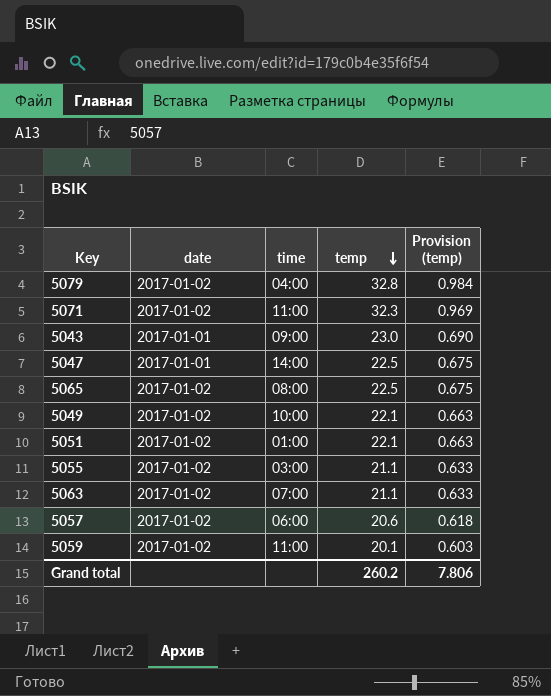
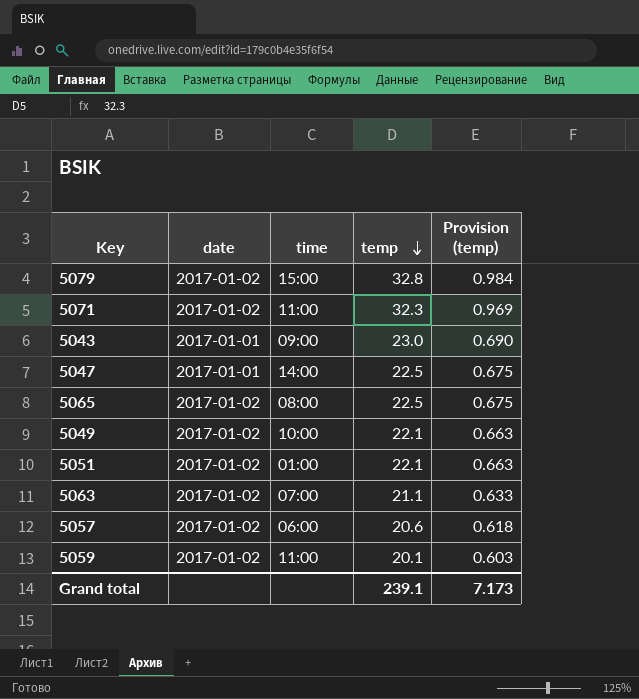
row 5055: 2017-01-02 | 03:00 | 21.1 | 0.633 -> none
5079 | time: 04:00 -> 15:00
Grand total | temp: 260.2 -> 239.1
Grand total | Provision (temp): 7.806 -> 7.173

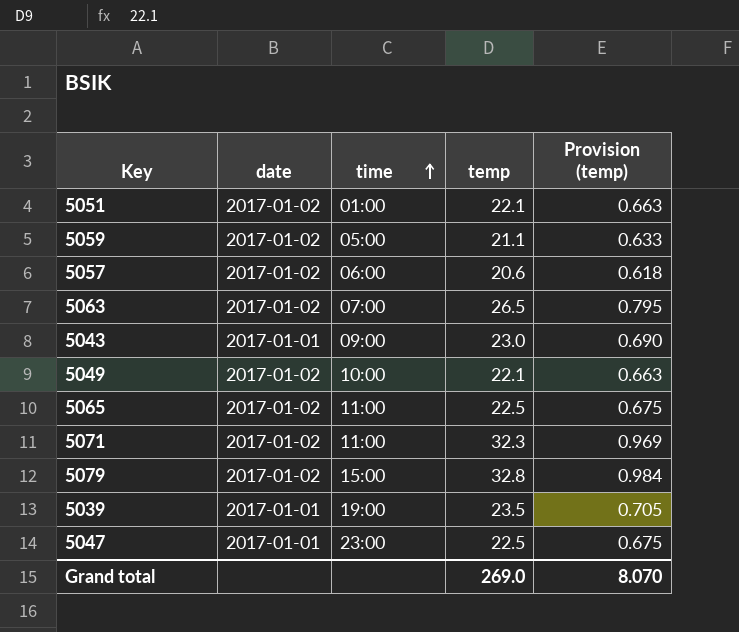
row order: temp descending -> time ascending
5059 | time: 11:00 -> 05:00
5059 | temp: 20.1 -> 21.1
5059 | Provision (temp): 0.603 -> 0.633
5063 | temp: 21.1 -> 26.5
5063 | Provision (temp): 0.633 -> 0.795
5065 | time: 08:00 -> 11:00
row 5039: none -> 2017-01-01 | 19:00 | 23.5 | 0.705
5047 | time: 14:00 -> 23:00
Grand total | temp: 239.1 -> 269.0
Grand total | Provision (temp): 7.173 -> 8.070

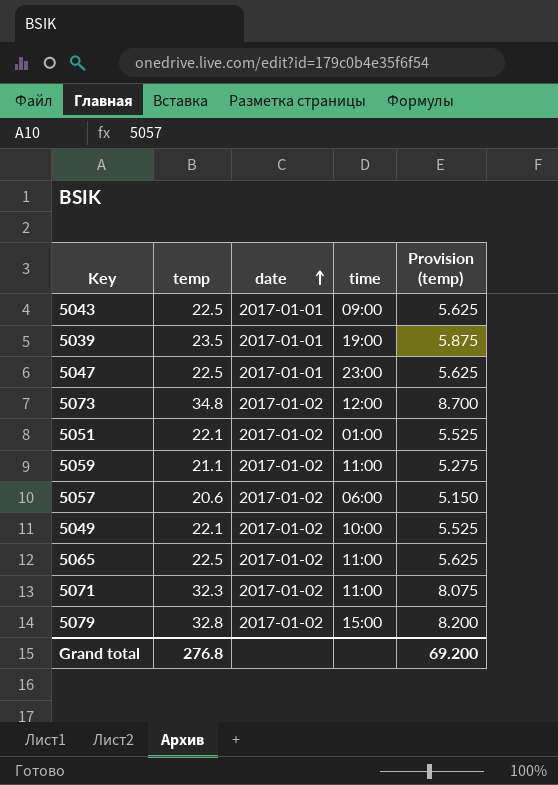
row order: time ascending -> date ascending
column temp | position: 4 -> 2
column Provision (temp) | formula: [temp] * 0.03 -> [temp] * 0.25
row 5063: 2017-01-02 | 07:00 | 26.5 | 0.795 -> none
5043 | temp: 23.0 -> 22.5
row 5073: none -> 34.8 | 2017-01-02 | 12:00 | 8.700
5059 | time: 05:00 -> 11:00
Grand total | temp: 269.0 -> 276.8
Grand total | Provision (temp): 8.070 -> 69.200

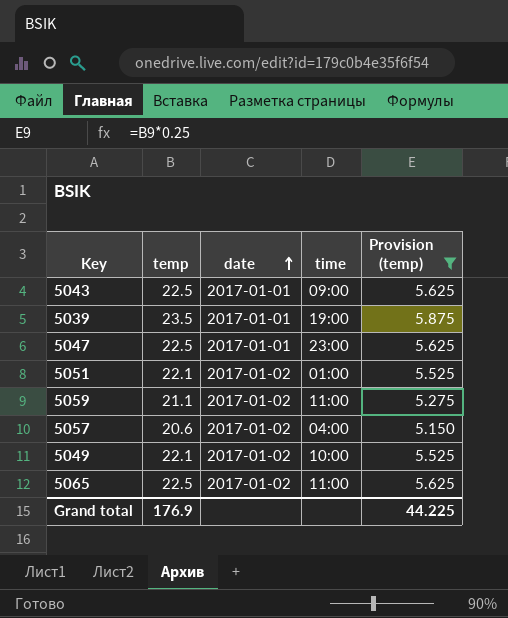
filter: none -> Provision (temp) <= 5.875
5057 | time: 06:00 -> 04:00
Grand total | temp: 276.8 -> 176.9
Grand total | Provision (temp): 69.200 -> 44.225

